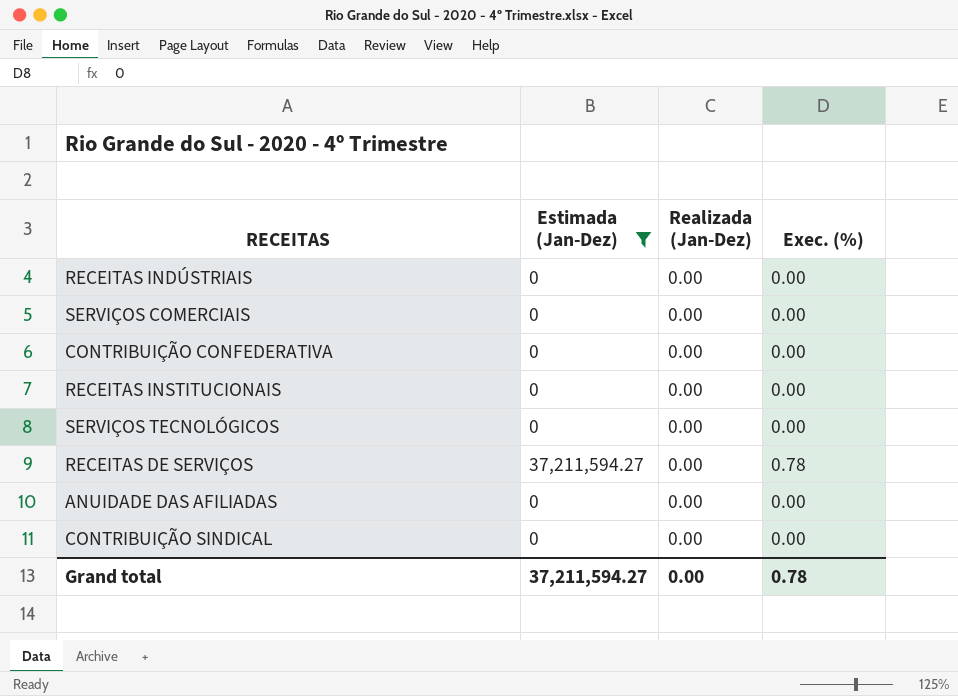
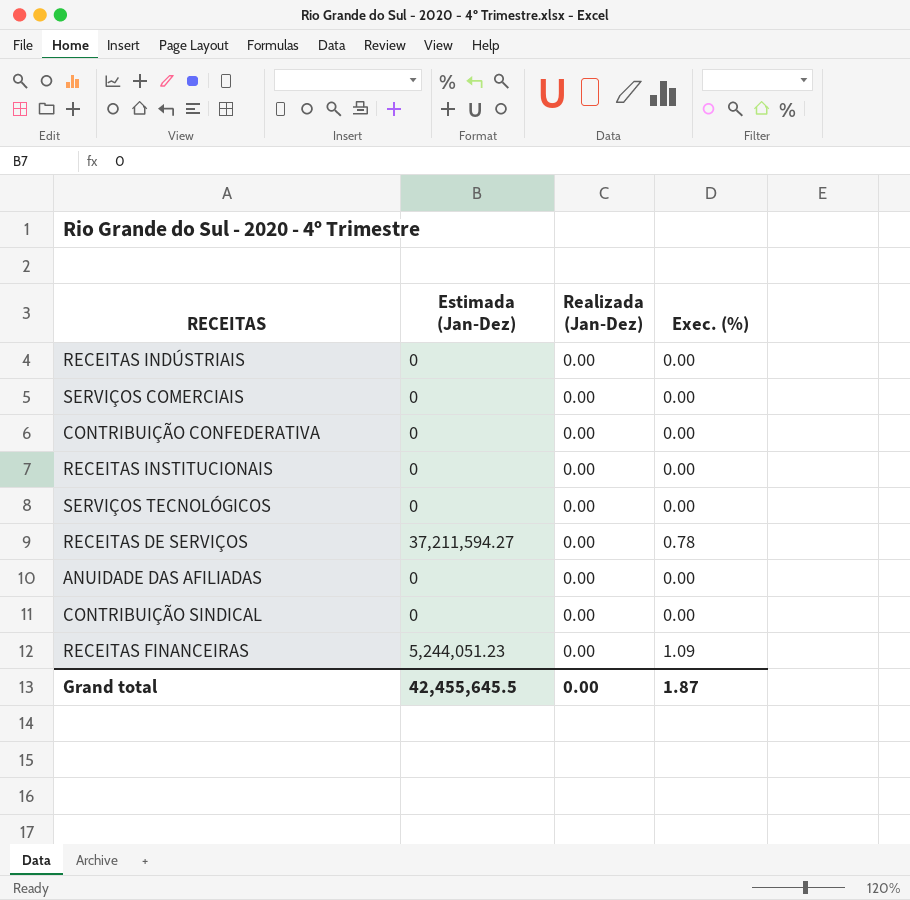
filter: Estimada (Jan-Dez) != 5,244,051.23 -> none
Grand total | Estimada (Jan-Dez): 37,211,594.27 -> 42,455,645.5
Grand total | Exec. (%): 0.78 -> 1.87

